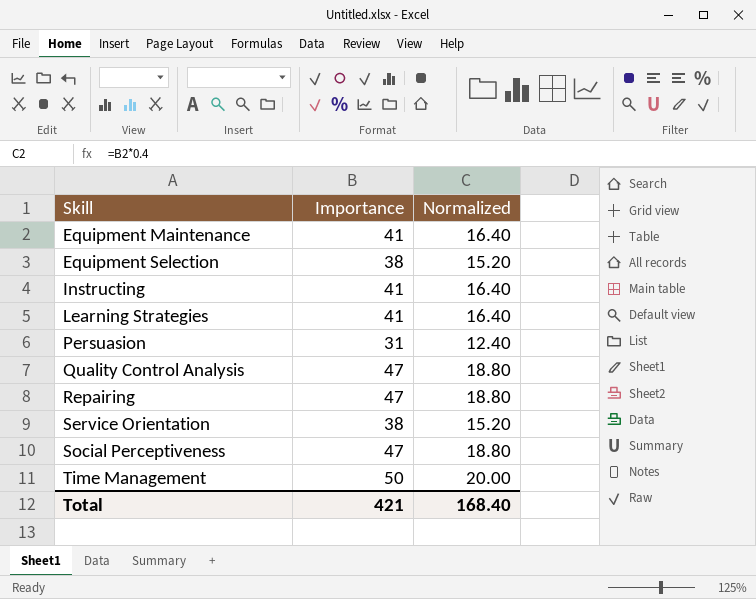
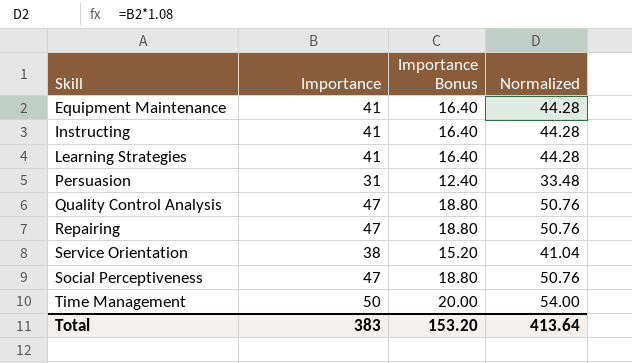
column Importance Bonus | formula: none -> [Importance] * 0.4
column Normalized | formula: [Importance] * 0.4 -> [Importance] * 1.08
row Equipment Selection: 38 | 15.20 -> none
Total | Importance: 421 -> 383
Total | Normalized: 168.40 -> 413.64

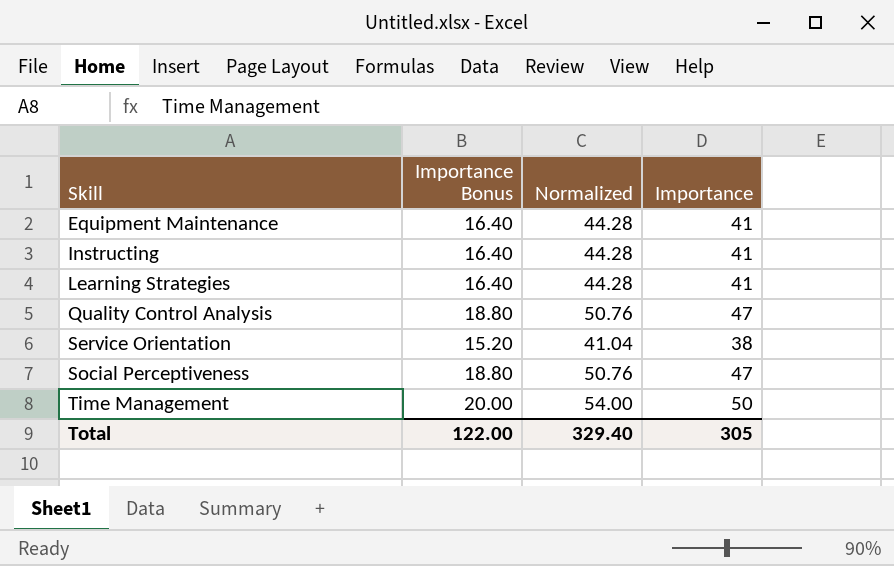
column Importance | position: 2 -> 4
row Persuasion: 31 | 12.40 | 33.48 -> none
row Repairing: 47 | 18.80 | 50.76 -> none
Total | Importance Bonus: 153.20 -> 122.00
Total | Normalized: 413.64 -> 329.40
Total | Importance: 383 -> 305

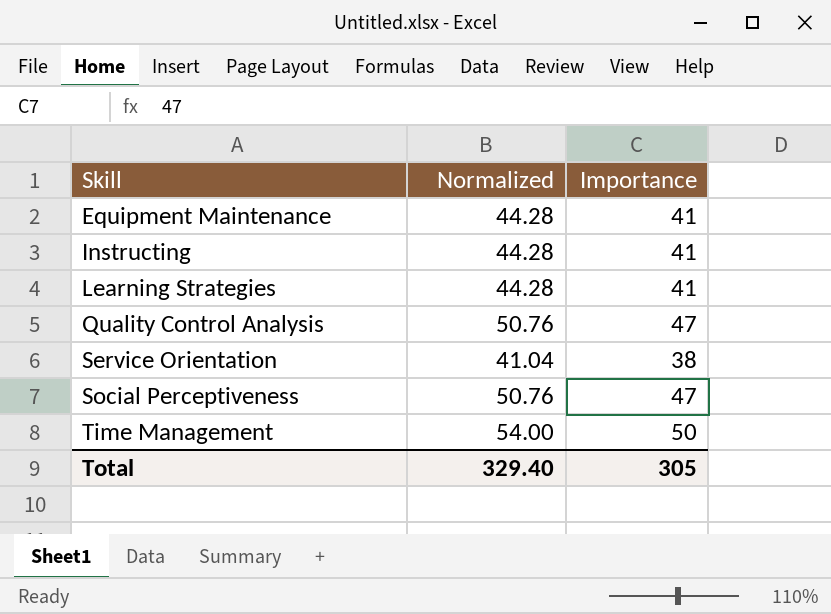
column Importance Bonus | formula: [Importance] * 0.4 -> none

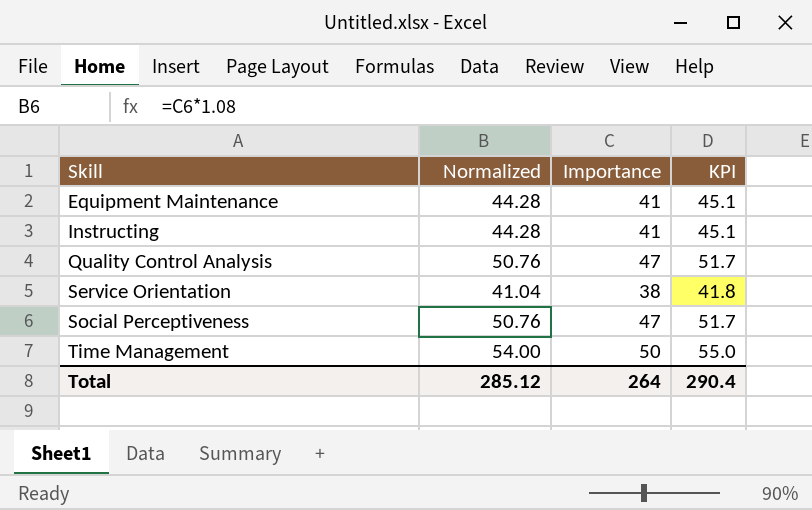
column KPI | formula: none -> [Importance] * 1.1
row Learning Strategies: 44.28 | 41 -> none
Total | Normalized: 329.40 -> 285.12
Total | Importance: 305 -> 264

